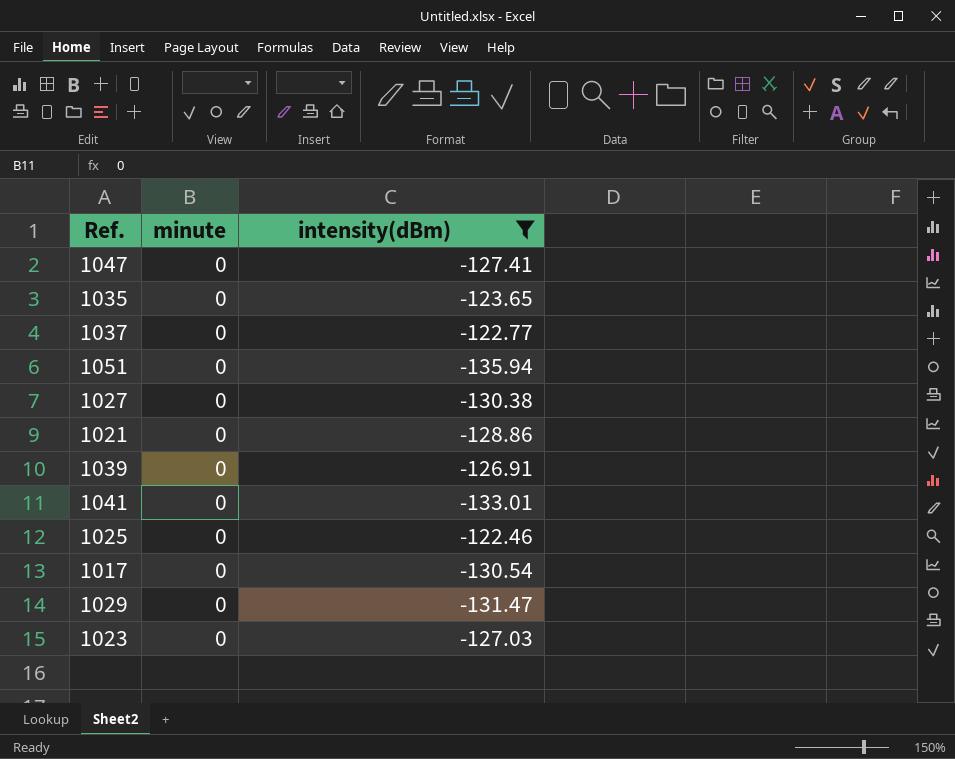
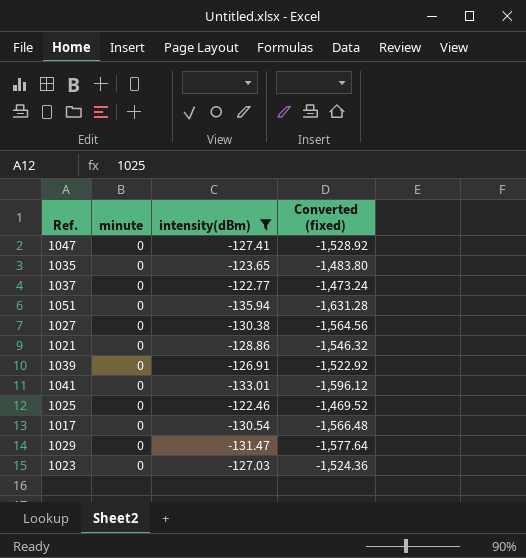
column Converted (fixed) | formula: none -> [intensity(dBm)] * 12

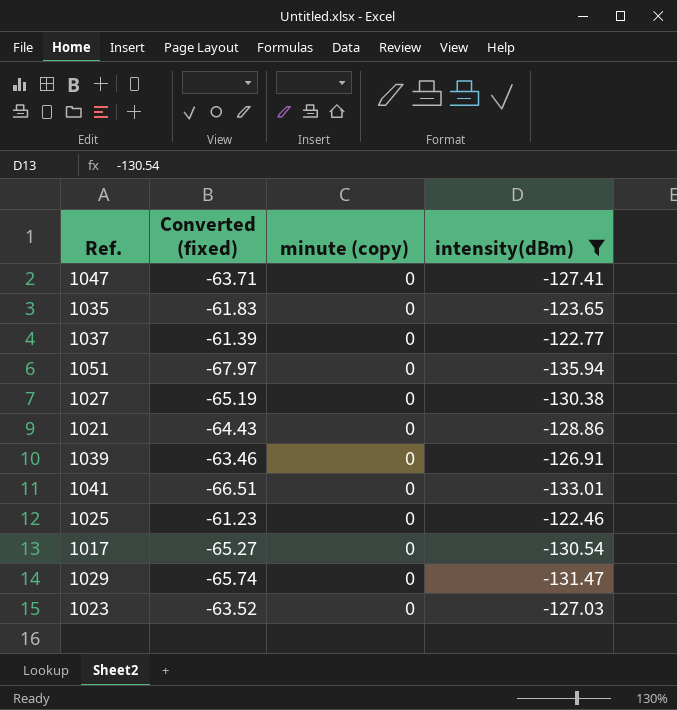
column Converted (fixed) | formula: [intensity(dBm)] * 12 -> [intensity(dBm)] * 0.5
column Converted (fixed) | position: 4 -> 2
column name: minute -> minute (copy)

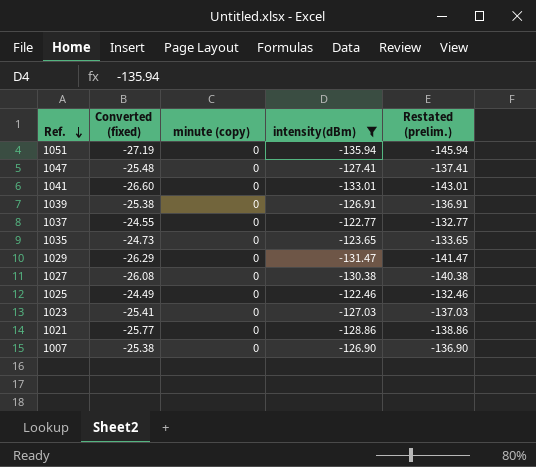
row order: none -> Ref. descending
column Converted (fixed) | formula: [intensity(dBm)] * 0.5 -> [intensity(dBm)] * 0.2
column Restated (prelim.) | formula: none -> [intensity(dBm)] - 10
row 1017: -65.27 | 0 | -130.54 -> none
row 1007: none -> -25.38 | 0 | -126.90 | -136.90

